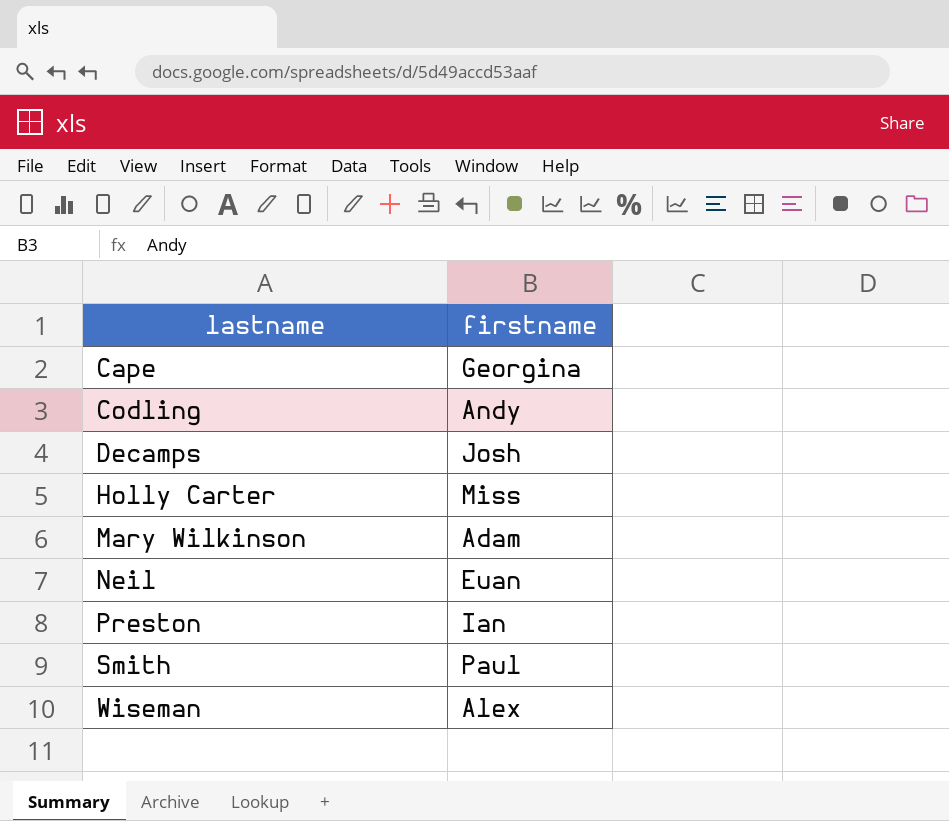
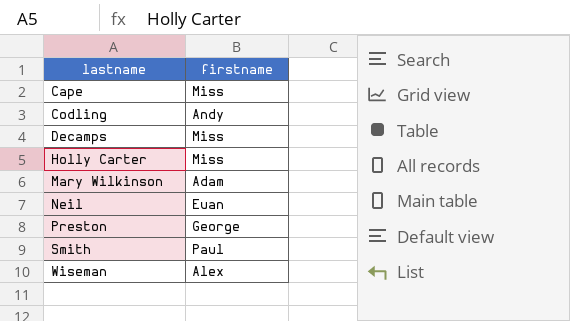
Cape | firstname: Georgina -> Miss
Decamps | firstname: Josh -> Miss
Preston | firstname: Ian -> George

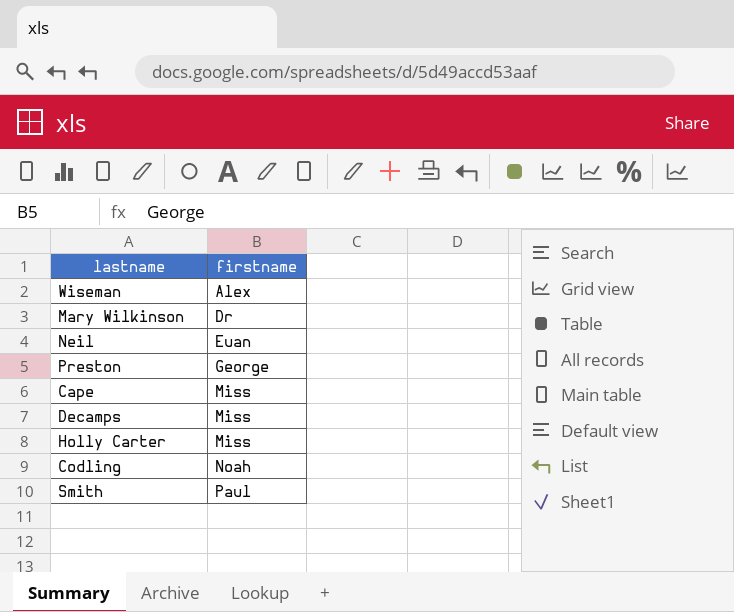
row order: lastname ascending -> firstname ascending
Mary Wilkinson | firstname: Adam -> Dr
Codling | firstname: Andy -> Noah

